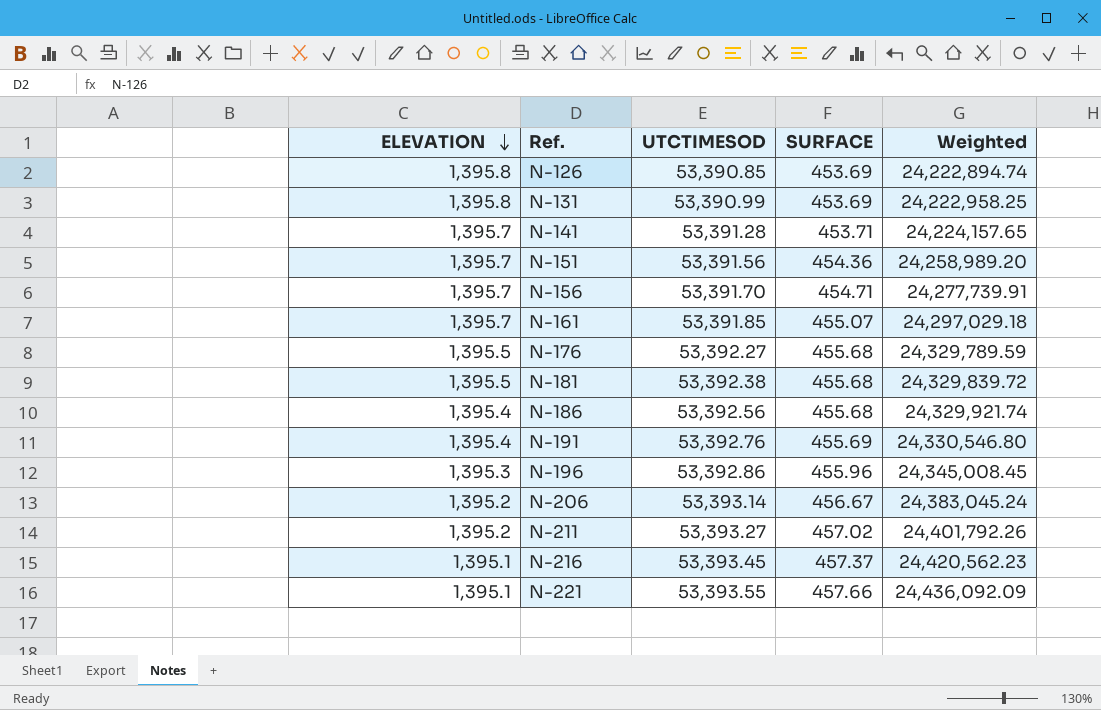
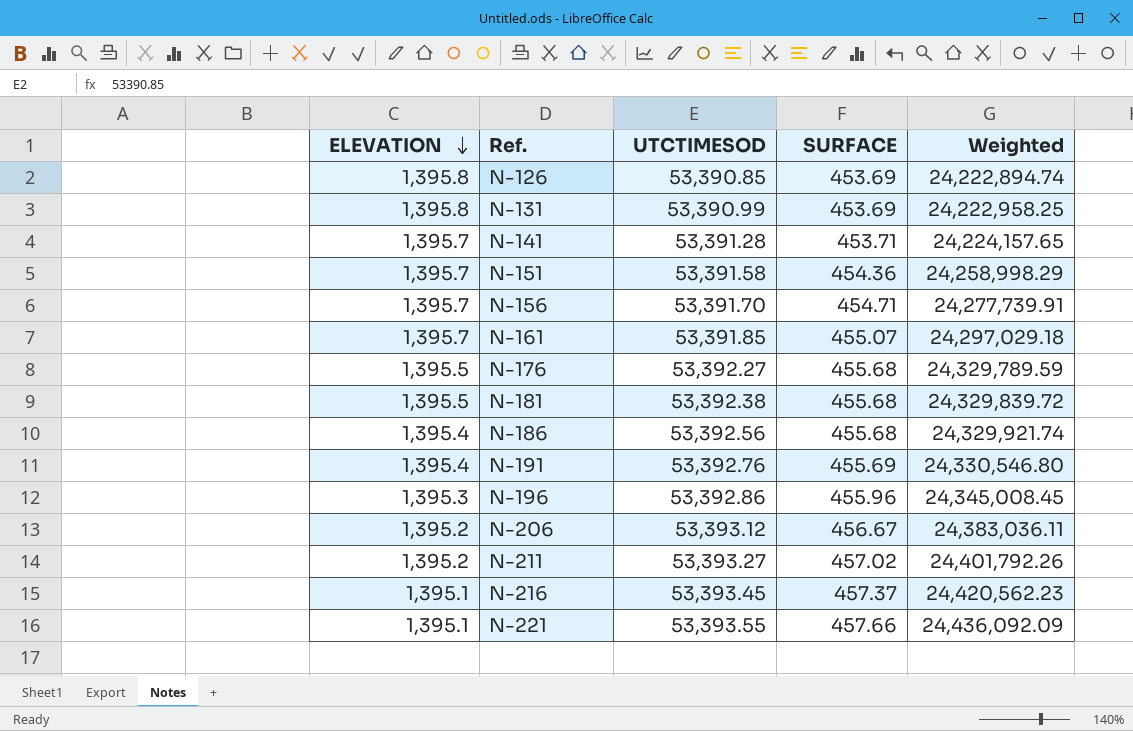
N-151 | UTCTIMESOD: 53,391.56 -> 53,391.58
N-151 | Weighted: 24,258,989.20 -> 24,258,998.29
N-206 | UTCTIMESOD: 53,393.14 -> 53,393.12
N-206 | Weighted: 24,383,045.24 -> 24,383,036.11

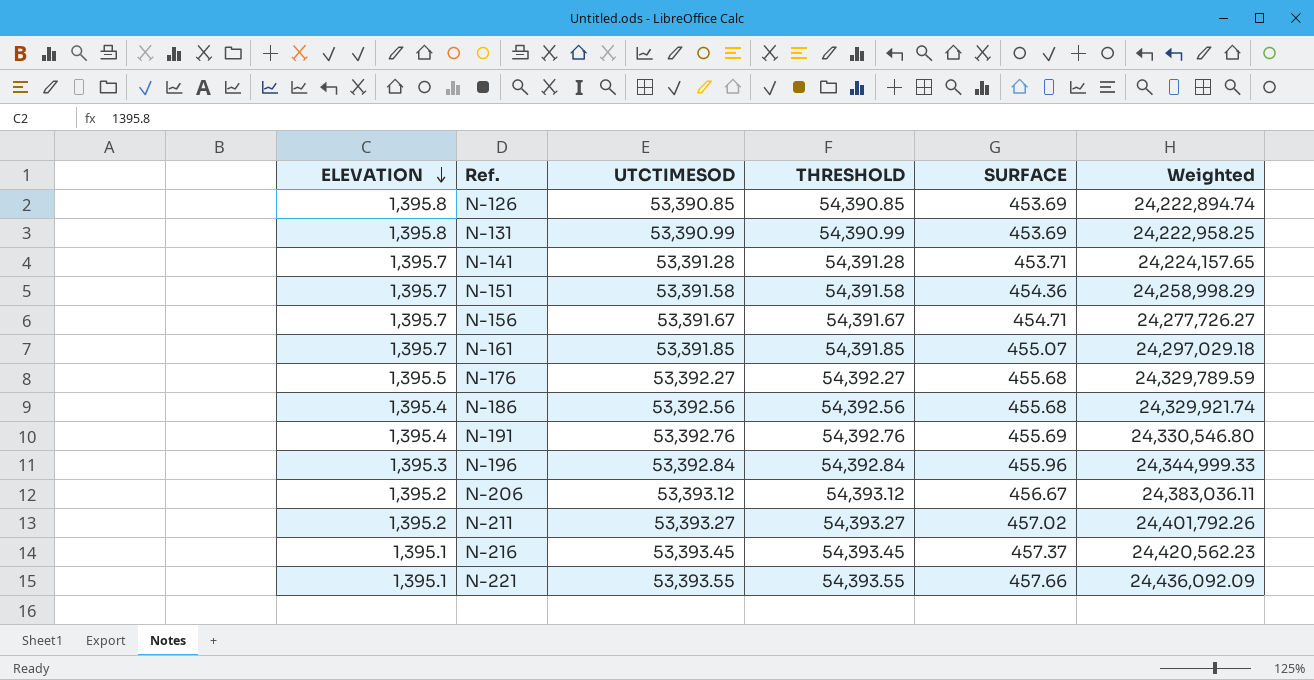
column THRESHOLD | formula: none -> [UTCTIMESOD] + 1000
row N-181: 1,395.5 | 53,392.38 | 455.68 | 24,329,839.72 -> none
N-156 | UTCTIMESOD: 53,391.70 -> 53,391.67
N-156 | Weighted: 24,277,739.91 -> 24,277,726.27
N-196 | UTCTIMESOD: 53,392.86 -> 53,392.84
N-196 | Weighted: 24,345,008.45 -> 24,344,999.33

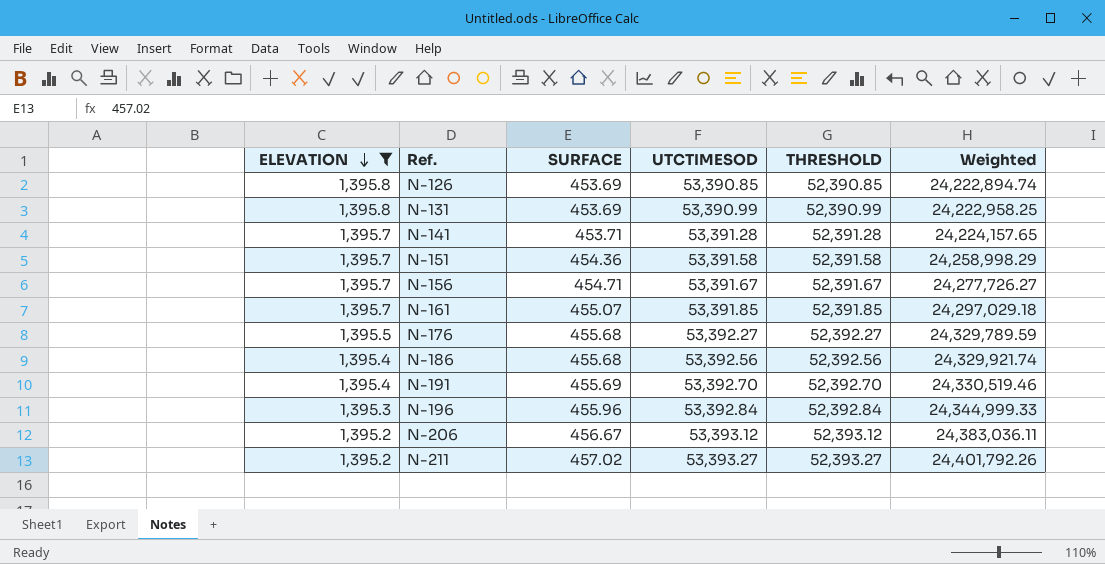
filter: none -> ELEVATION != 1,395.1
column SURFACE | position: 5 -> 3
column THRESHOLD | formula: [UTCTIMESOD] + 1000 -> [UTCTIMESOD] - 1000
N-191 | UTCTIMESOD: 53,392.76 -> 53,392.70
N-191 | Weighted: 24,330,546.80 -> 24,330,519.46

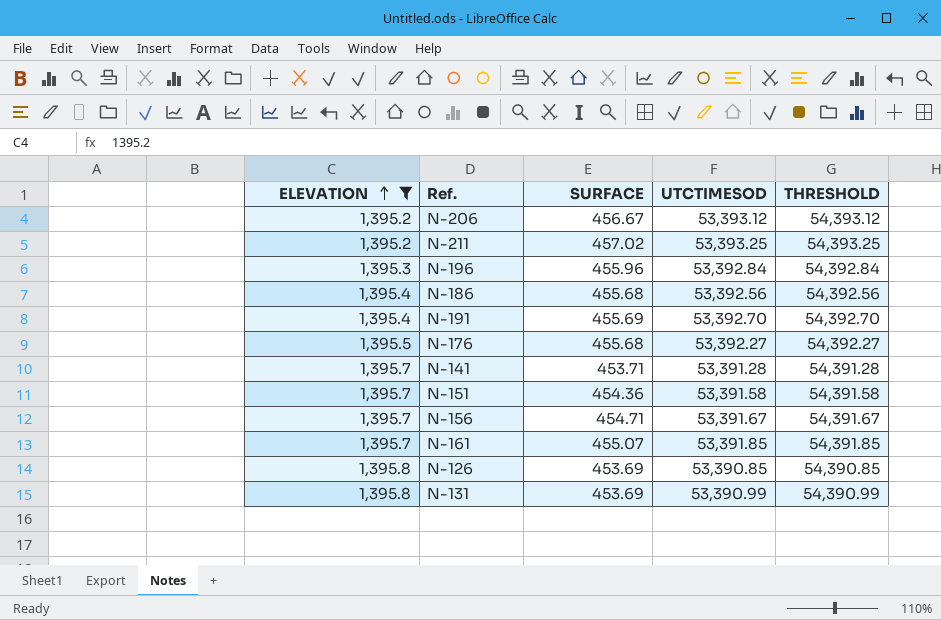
row order: ELEVATION descending -> ELEVATION ascending
column Weighted | formula: [SURFACE] * [UTCTIMESOD] -> none
column THRESHOLD | formula: [UTCTIMESOD] - 1000 -> [UTCTIMESOD] + 1000
N-211 | UTCTIMESOD: 53,393.27 -> 53,393.25

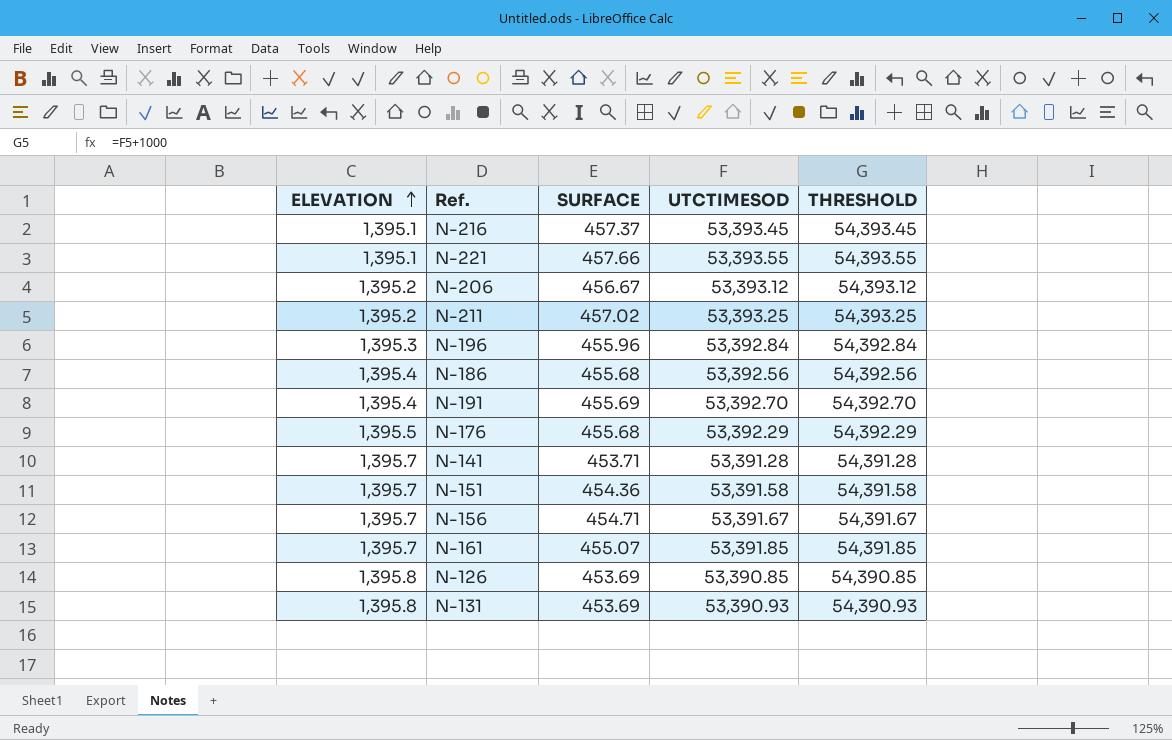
filter: ELEVATION != 1,395.1 -> none
N-176 | UTCTIMESOD: 53,392.27 -> 53,392.29
N-176 | THRESHOLD: 54,392.27 -> 54,392.29
N-131 | UTCTIMESOD: 53,390.99 -> 53,390.93
N-131 | THRESHOLD: 54,390.99 -> 54,390.93

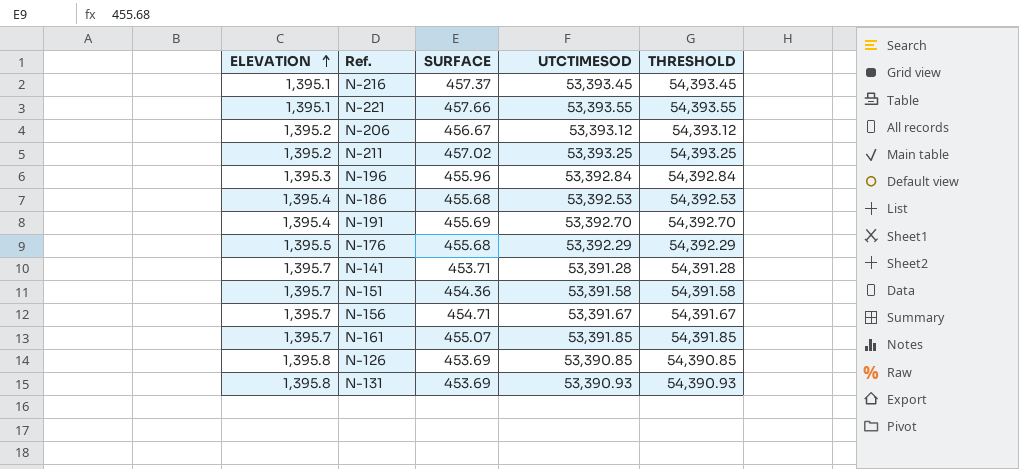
N-186 | UTCTIMESOD: 53,392.56 -> 53,392.53
N-186 | THRESHOLD: 54,392.56 -> 54,392.53

